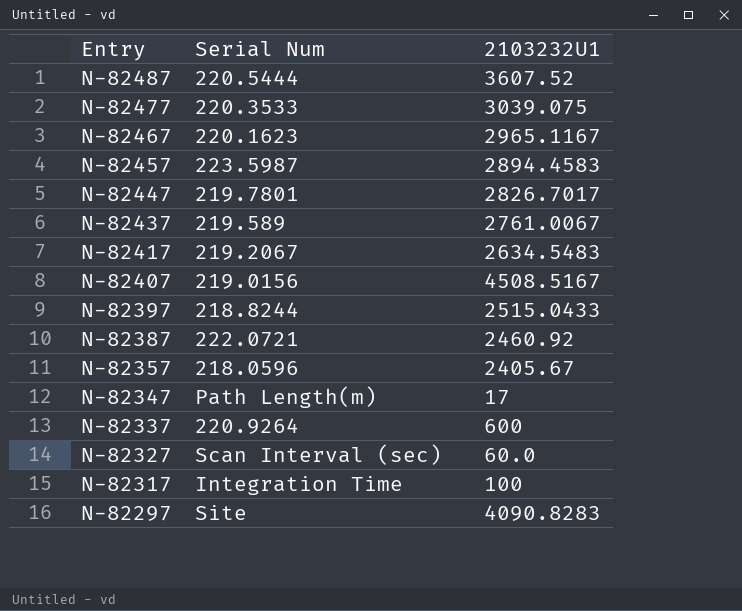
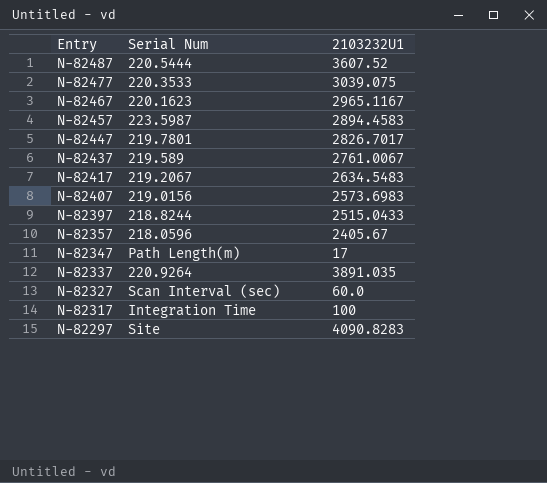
row N-82387: 222.0721 | 2460.92 -> none
N-82407 | 2103232U1: 4508.5167 -> 2573.6983
N-82337 | 2103232U1: 600 -> 3891.035

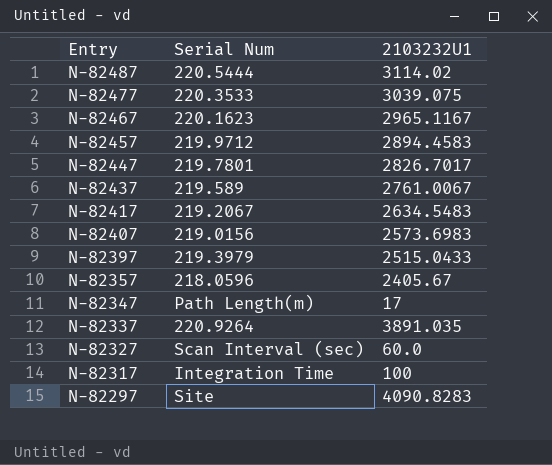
N-82487 | 2103232U1: 3607.52 -> 3114.02
N-82457 | Serial Num: 223.5987 -> 219.9712
N-82397 | Serial Num: 218.8244 -> 219.3979

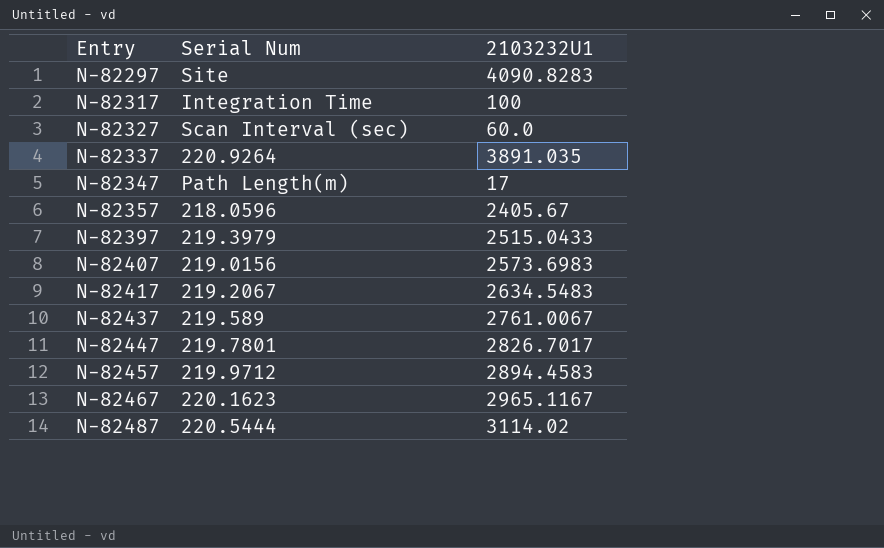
row order: Entry descending -> Entry ascending
row N-82477: 220.3533 | 3039.075 -> none

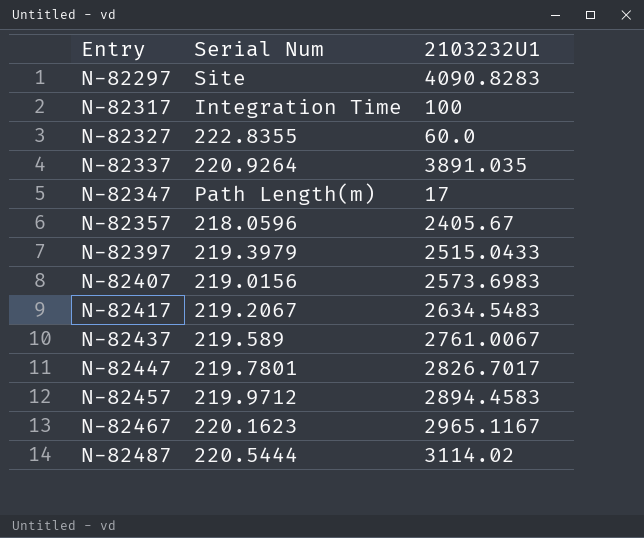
N-82327 | Serial Num: Scan Interval (sec) -> 222.8355

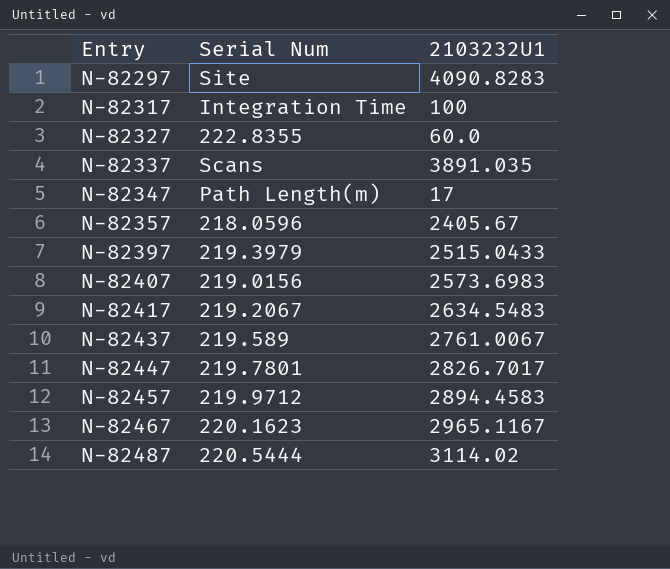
N-82337 | Serial Num: 220.9264 -> Scans

